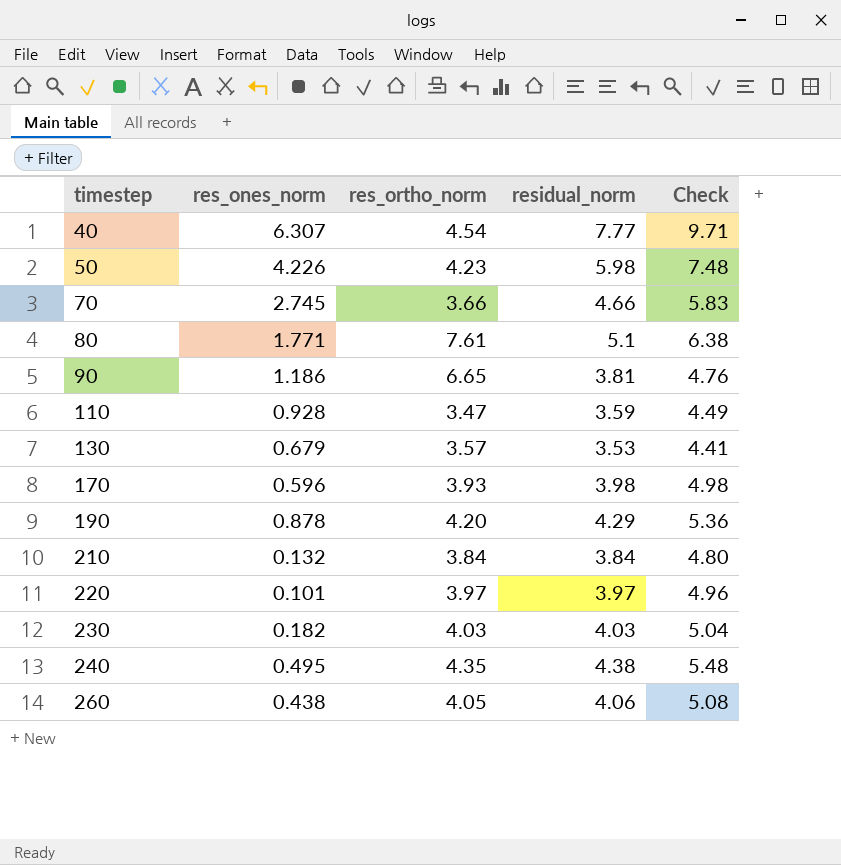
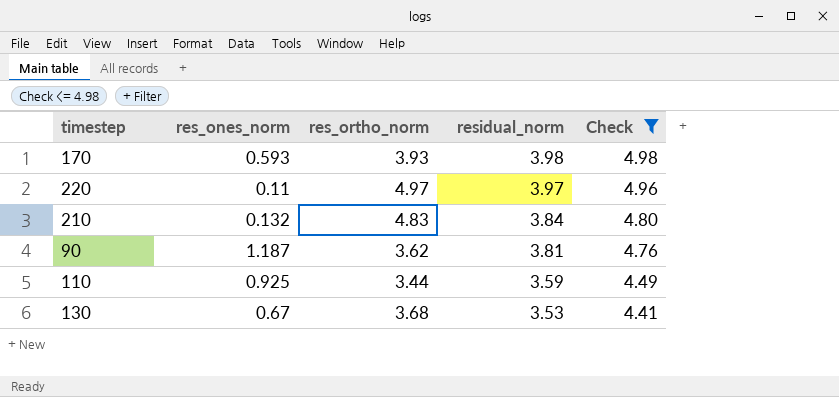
filter: none -> Check <= 4.98
row order: timestep ascending -> residual_norm descending
170 | res_ones_norm: 0.596 -> 0.593
220 | res_ones_norm: 0.101 -> 0.11
220 | res_ortho_norm: 3.97 -> 4.97
210 | res_ortho_norm: 3.84 -> 4.83
90 | res_ones_norm: 1.186 -> 1.187
90 | res_ortho_norm: 6.65 -> 3.62
110 | res_ones_norm: 0.928 -> 0.925
110 | res_ortho_norm: 3.47 -> 3.44
130 | res_ones_norm: 0.679 -> 0.67
130 | res_ortho_norm: 3.57 -> 3.68

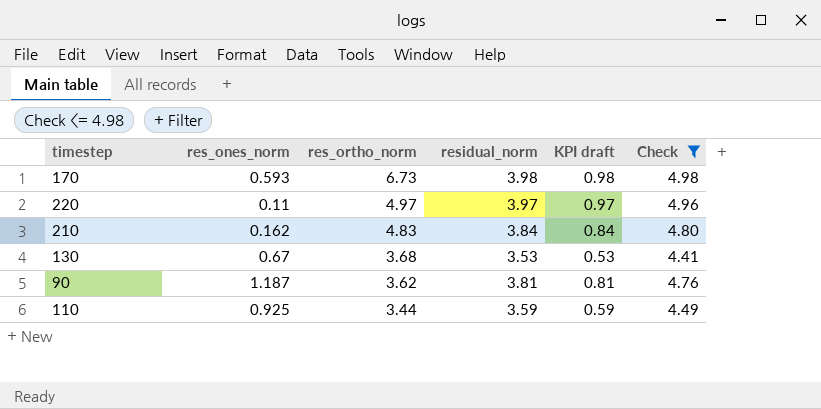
row order: residual_norm descending -> res_ortho_norm descending
column KPI draft | formula: none -> [residual_norm] - 3
170 | res_ortho_norm: 3.93 -> 6.73
210 | res_ones_norm: 0.132 -> 0.162

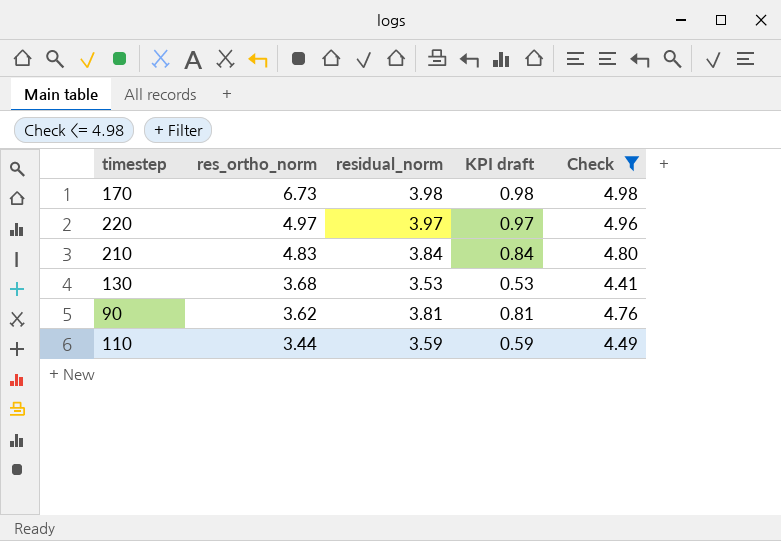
column res_ones_norm | position: 2 -> none

